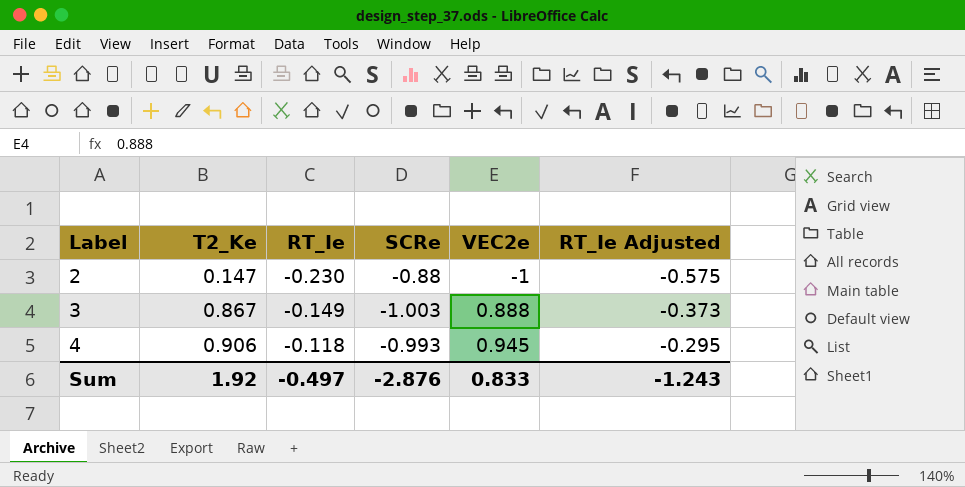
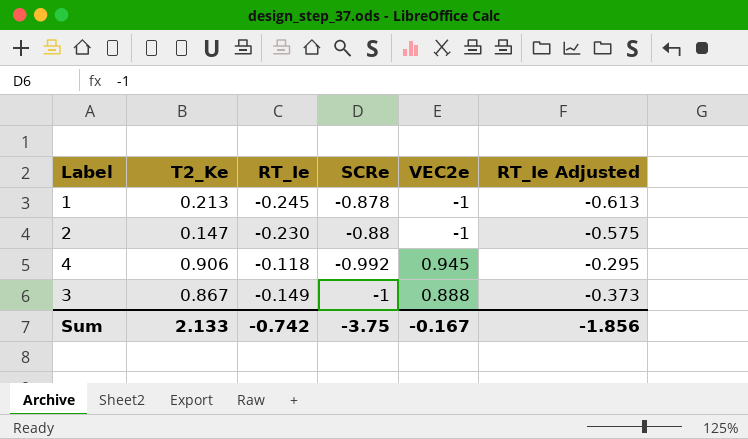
row order: Label ascending -> SCRe descending
row 1: none -> 0.213 | -0.245 | -0.878 | -1 | -0.613
4 | SCRe: -0.993 -> -0.992
3 | SCRe: -1.003 -> -1
Sum | T2_Ke: 1.92 -> 2.133
Sum | RT_Ie: -0.497 -> -0.742
Sum | SCRe: -2.876 -> -3.75
Sum | VEC2e: 0.833 -> -0.167
Sum | RT_Ie Adjusted: -1.243 -> -1.856

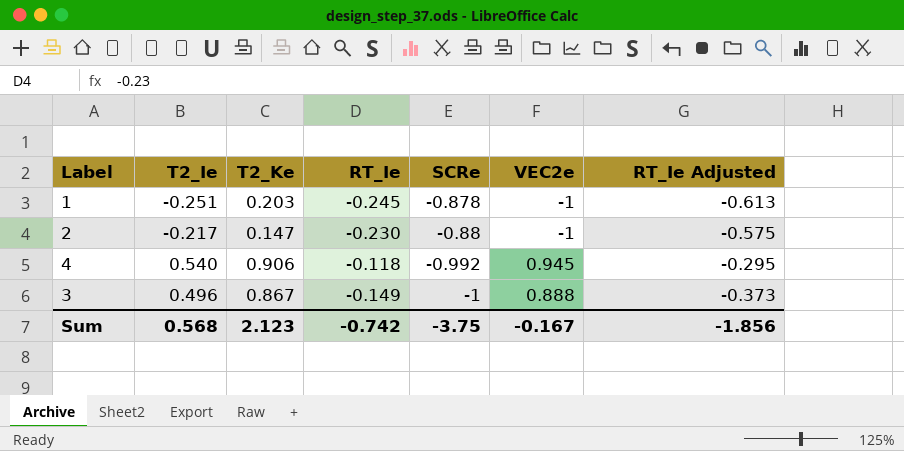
column T2_Ie | position: none -> 2
1 | T2_Ke: 0.213 -> 0.203
Sum | T2_Ke: 2.133 -> 2.123

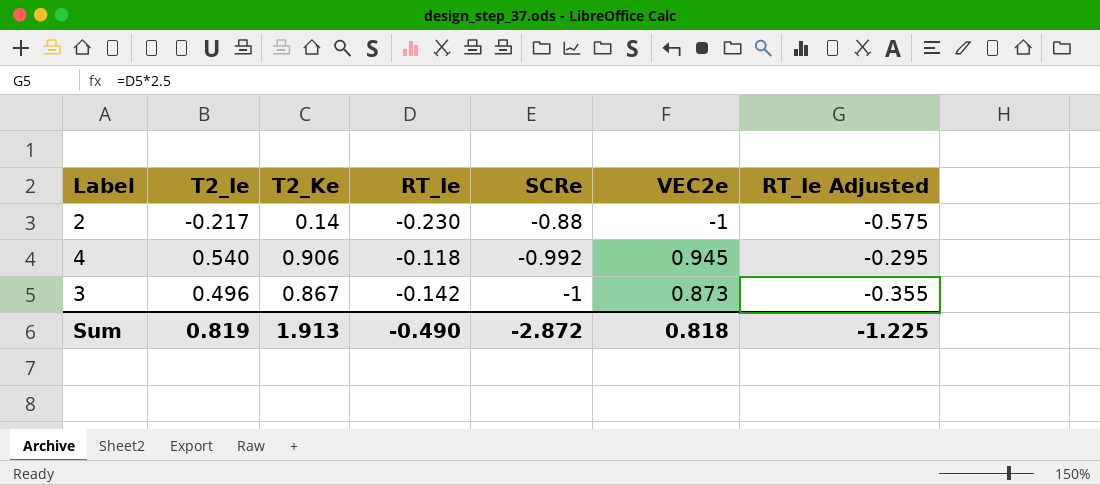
row 1: -0.251 | 0.203 | -0.245 | -0.878 | -1 | -0.613 -> none
2 | T2_Ke: 0.147 -> 0.14
3 | RT_Ie: -0.149 -> -0.142
3 | VEC2e: 0.888 -> 0.873
3 | RT_Ie Adjusted: -0.373 -> -0.355
Sum | T2_Ie: 0.568 -> 0.819
Sum | T2_Ke: 2.123 -> 1.913
Sum | RT_Ie: -0.742 -> -0.490
Sum | SCRe: -3.75 -> -2.872
Sum | VEC2e: -0.167 -> 0.818
Sum | RT_Ie Adjusted: -1.856 -> -1.225

